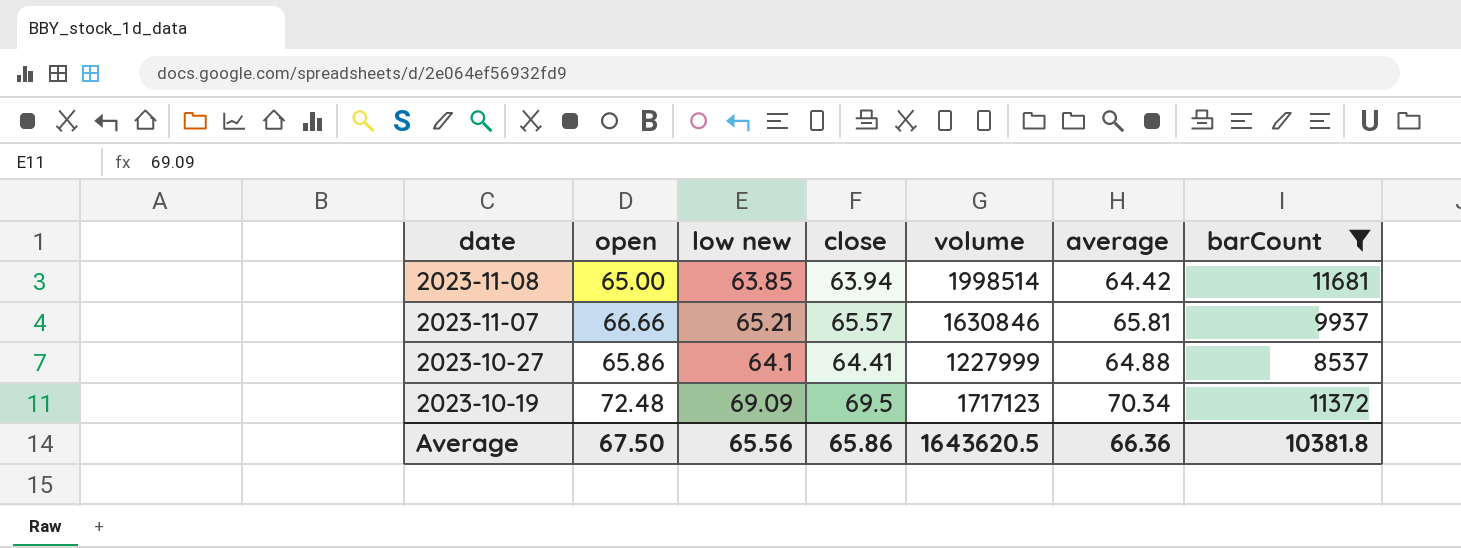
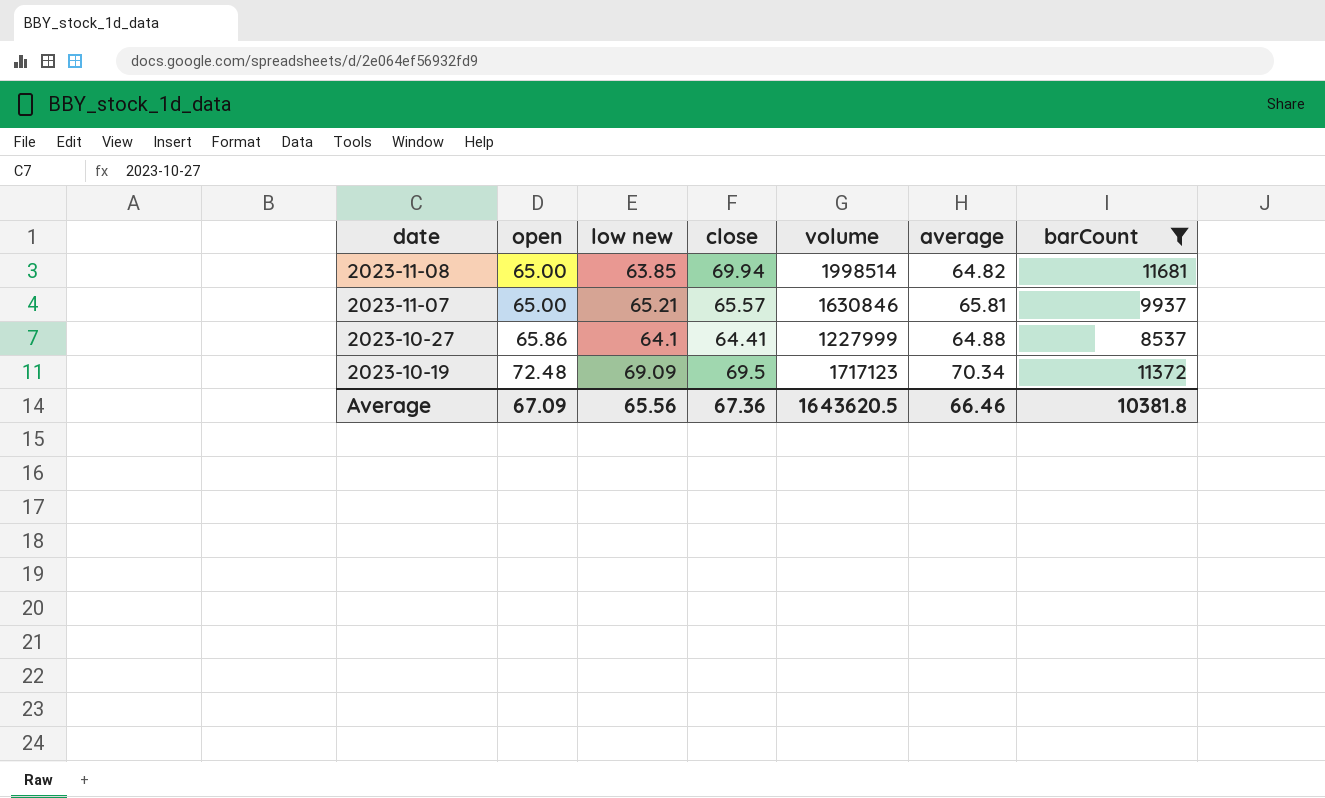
2023-11-08 | close: 63.94 -> 69.94
2023-11-08 | average: 64.42 -> 64.82
2023-11-07 | open: 66.66 -> 65.00
Average | open: 67.50 -> 67.09
Average | close: 65.86 -> 67.36
Average | average: 66.36 -> 66.46

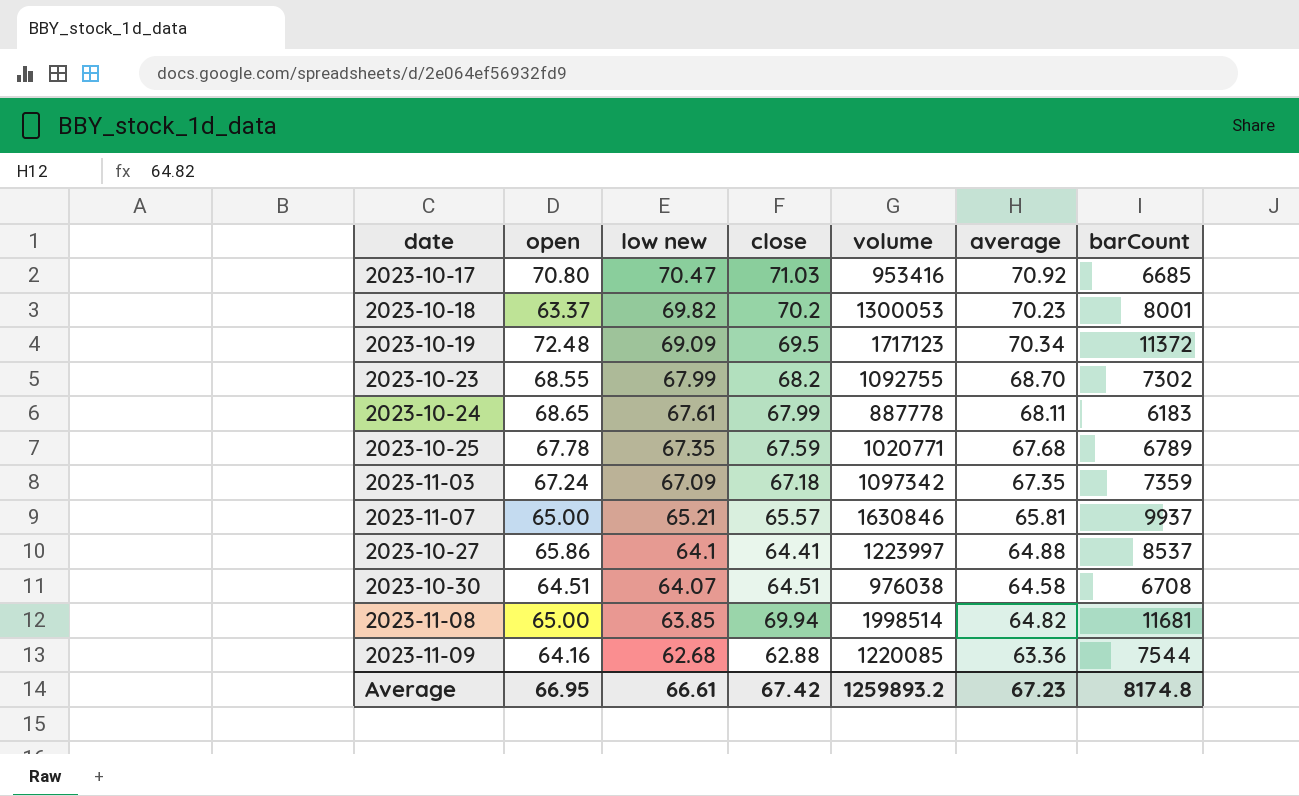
filter: barCount >= 8537 -> none
row order: date descending -> low new descending
2023-10-27 | volume: 1227999 -> 1223997
Average | open: 67.09 -> 66.95
Average | low new: 65.56 -> 66.61
Average | close: 67.36 -> 67.42
Average | volume: 1643620.5 -> 1259893.2
Average | average: 66.46 -> 67.23
Average | barCount: 10381.8 -> 8174.8

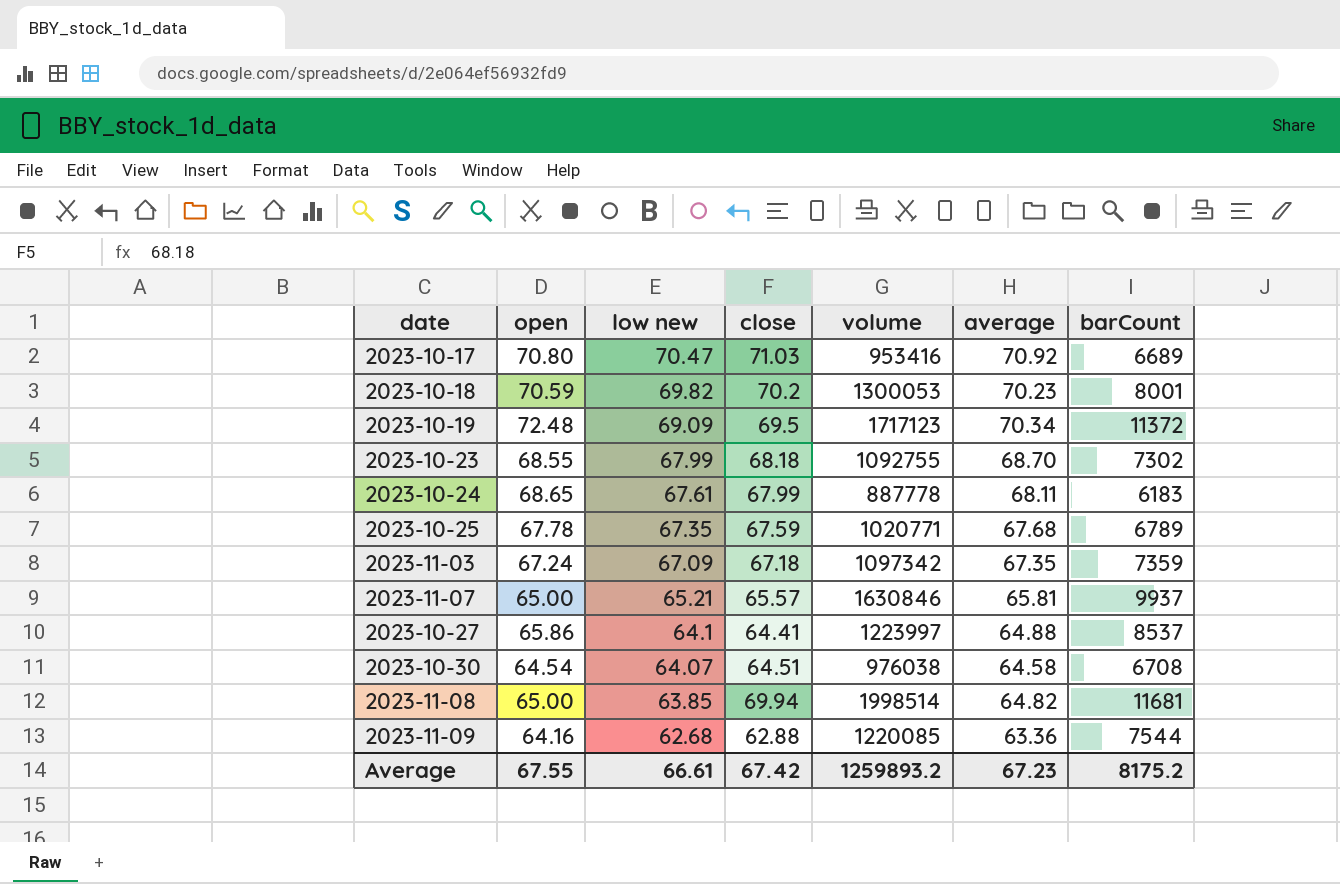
2023-10-17 | barCount: 6685 -> 6689
2023-10-18 | open: 63.37 -> 70.59
2023-10-23 | close: 68.2 -> 68.18
2023-10-30 | open: 64.51 -> 64.54
Average | open: 66.95 -> 67.55
Average | barCount: 8174.8 -> 8175.2

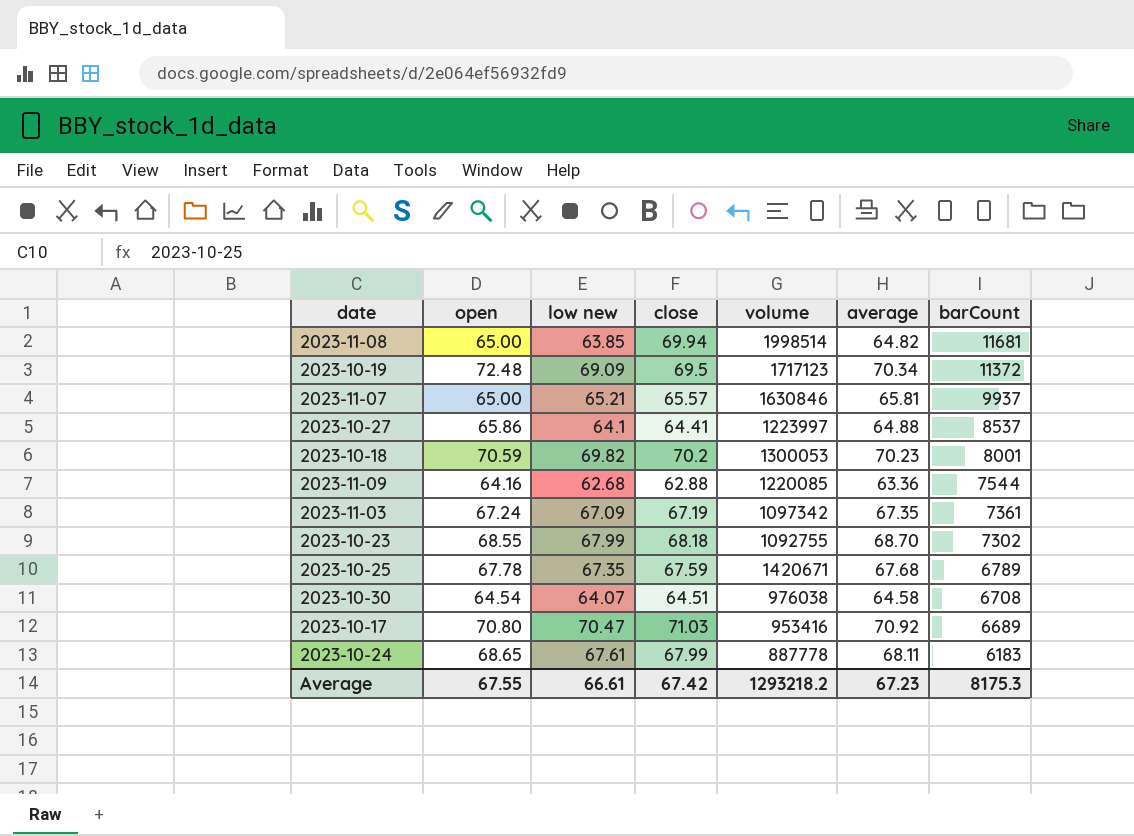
row order: low new descending -> barCount descending
2023-11-03 | close: 67.18 -> 67.19
2023-11-03 | barCount: 7359 -> 7361
2023-10-25 | volume: 1020771 -> 1420671
Average | volume: 1259893.2 -> 1293218.2
Average | barCount: 8175.2 -> 8175.3

